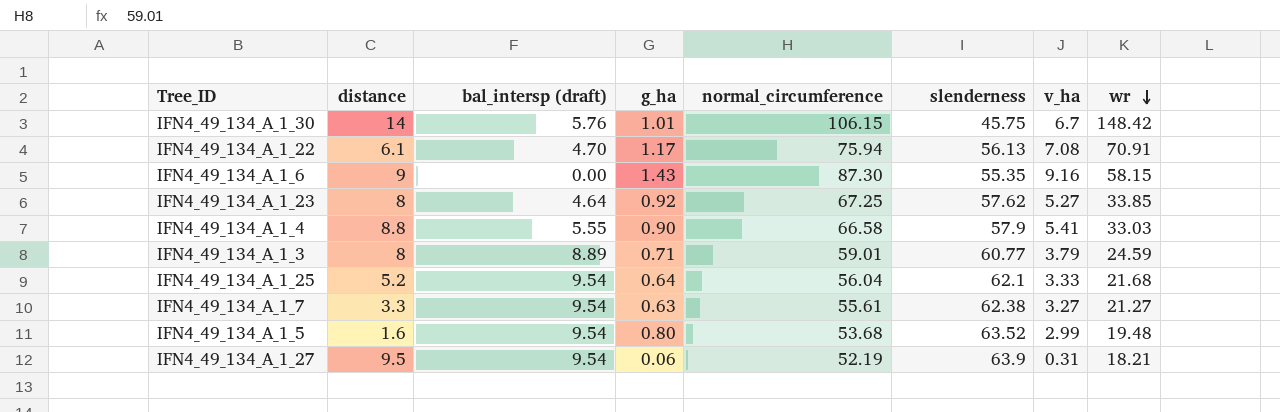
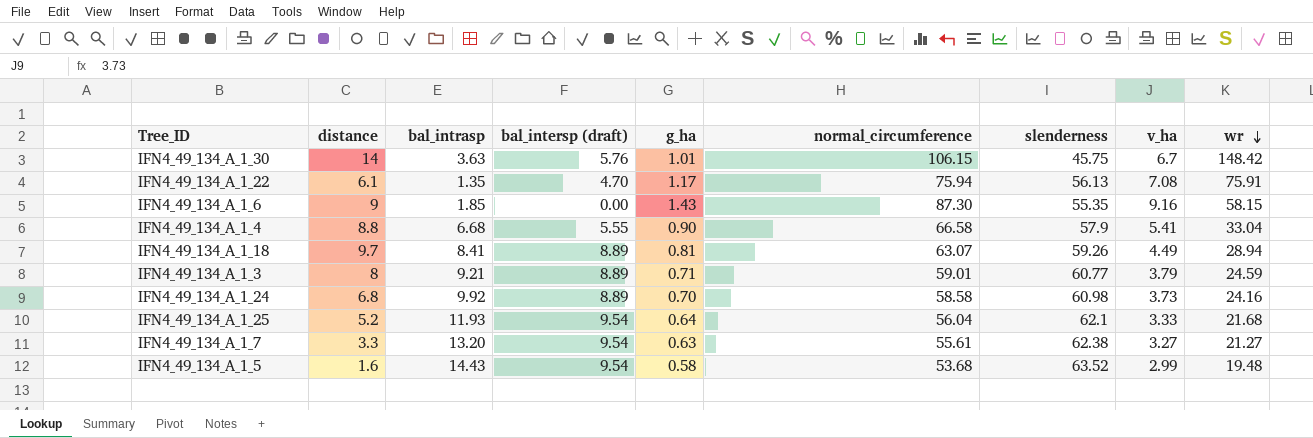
column bal_intrasp | position: none -> 3
row IFN4_49_134_A_1_23: 8 | 4.64 | 0.92 | 67.25 | 57.62 | 5.27 | 33.85 -> none
row IFN4_49_134_A_1_27: 9.5 | 9.54 | 0.06 | 52.19 | 63.9 | 0.31 | 18.21 -> none
IFN4_49_134_A_1_22 | wr: 70.91 -> 75.91
IFN4_49_134_A_1_4 | wr: 33.03 -> 33.04
row IFN4_49_134_A_1_18: none -> 9.7 | 8.41 | 8.89 | 0.81 | 63.07 | 59.26 | 4.49 | 28.94
row IFN4_49_134_A_1_24: none -> 6.8 | 9.92 | 8.89 | 0.70 | 58.58 | 60.98 | 3.73 | 24.16
IFN4_49_134_A_1_5 | g_ha: 0.80 -> 0.58

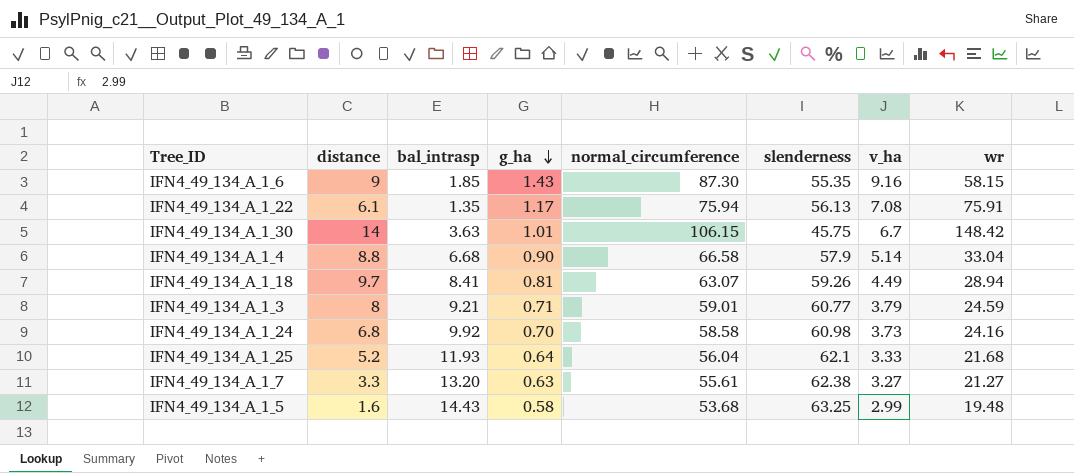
row order: wr descending -> g_ha descending
column bal_intersp (draft) | position: 4 -> none
IFN4_49_134_A_1_4 | v_ha: 5.41 -> 5.14
IFN4_49_134_A_1_5 | slenderness: 63.52 -> 63.25

